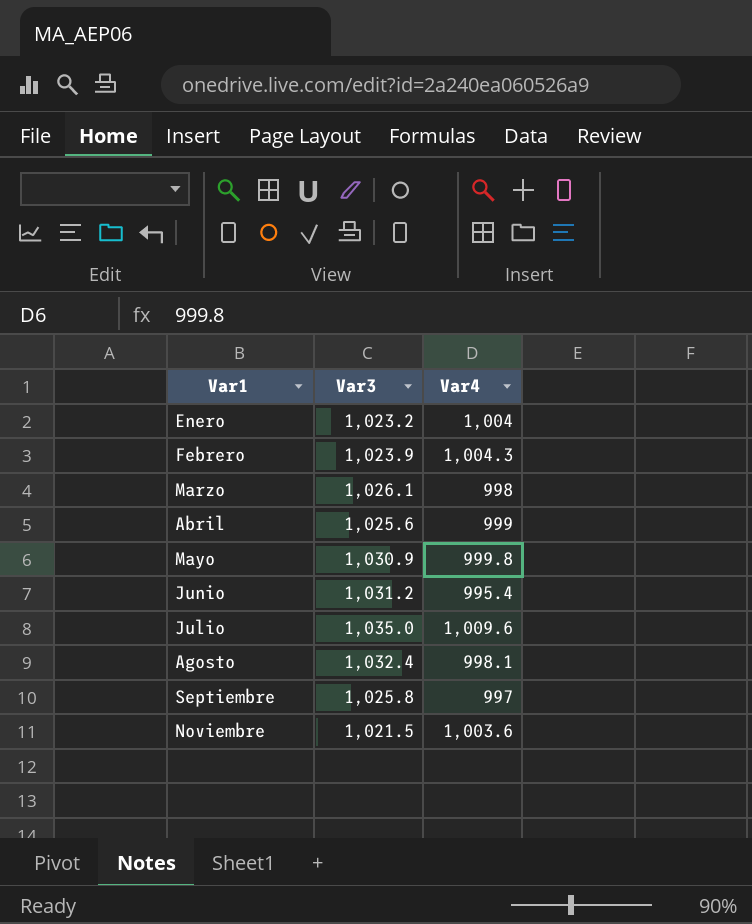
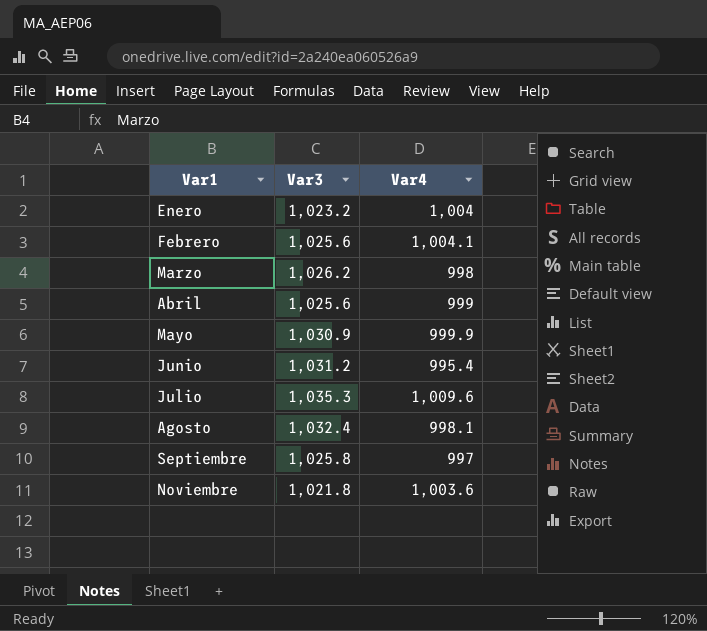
Febrero | Var3: 1,023.9 -> 1,025.6
Febrero | Var4: 1,004.3 -> 1,004.1
Marzo | Var3: 1,026.1 -> 1,026.2
Mayo | Var4: 999.8 -> 999.9
Julio | Var3: 1,035.0 -> 1,035.3
Noviembre | Var3: 1,021.5 -> 1,021.8

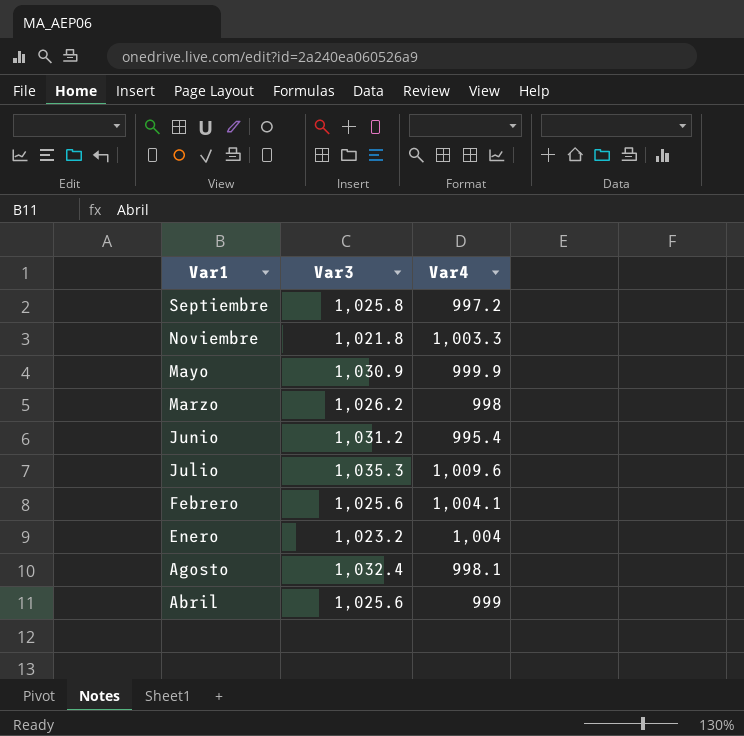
row order: none -> Var1 descending
Septiembre | Var4: 997 -> 997.2
Noviembre | Var4: 1,003.6 -> 1,003.3

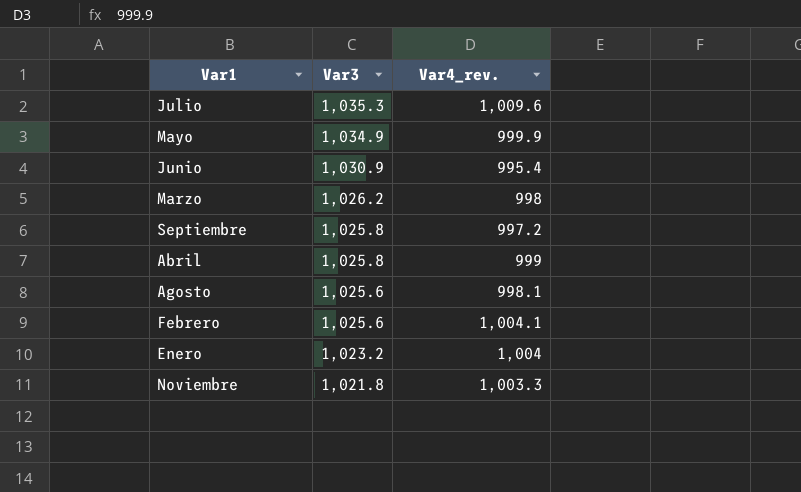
row order: Var1 descending -> Var3 descending
column name: Var4 -> Var4_rev.
Mayo | Var3: 1,030.9 -> 1,034.9
Junio | Var3: 1,031.2 -> 1,030.9
Abril | Var3: 1,025.6 -> 1,025.8
Agosto | Var3: 1,032.4 -> 1,025.6

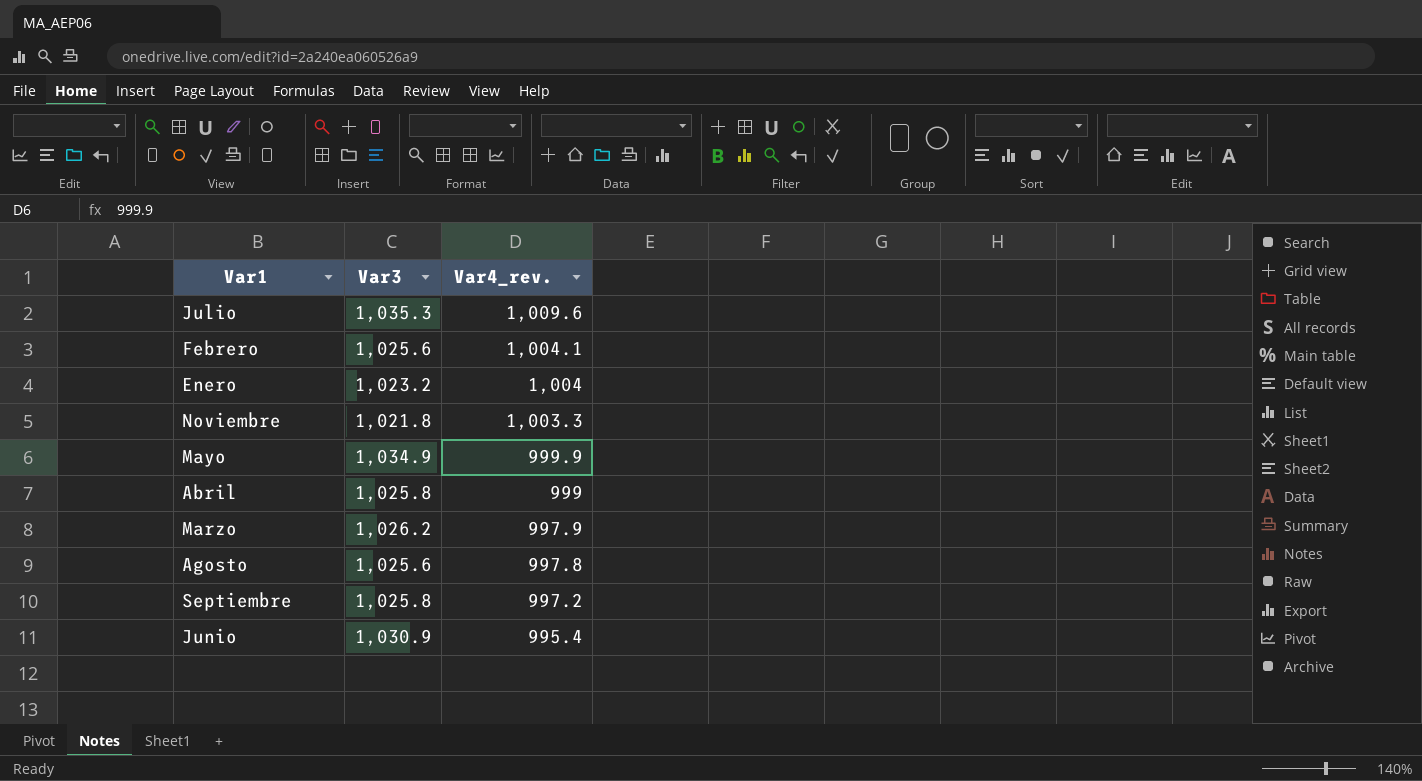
row order: Var3 descending -> Var4_rev. descending
Marzo | Var4_rev.: 998 -> 997.9
Agosto | Var4_rev.: 998.1 -> 997.8

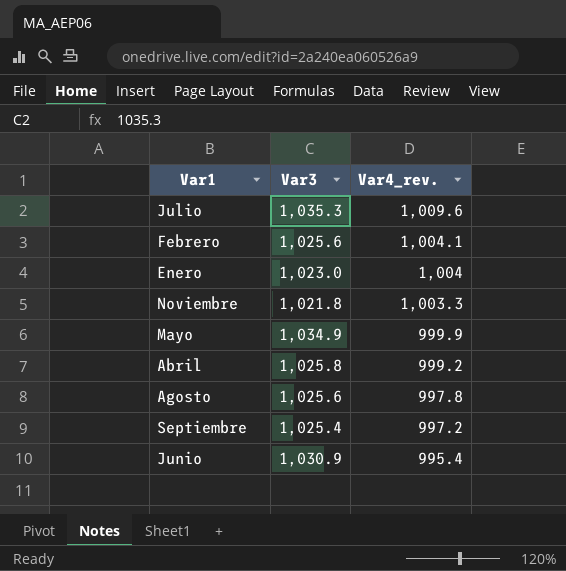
row Marzo: 1,026.2 | 997.9 -> none
Enero | Var3: 1,023.2 -> 1,023.0
Abril | Var4_rev.: 999 -> 999.2
Septiembre | Var3: 1,025.8 -> 1,025.4

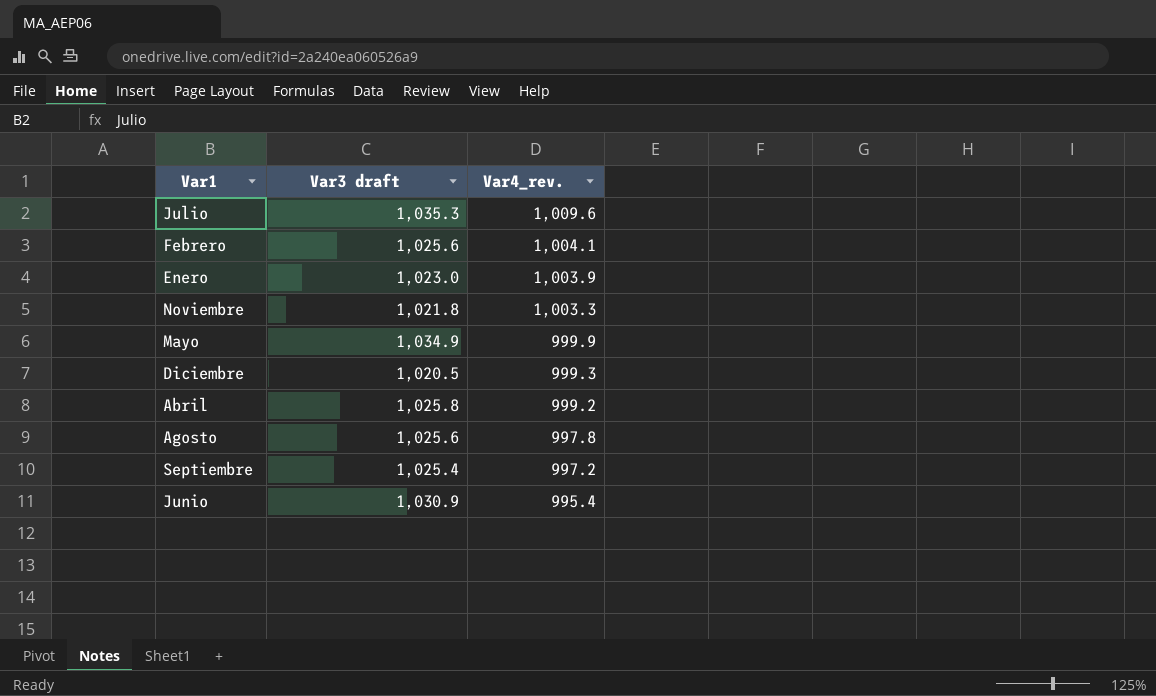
column name: Var3 -> Var3 draft
Enero | Var4_rev.: 1,004 -> 1,003.9
row Diciembre: none -> 1,020.5 | 999.3

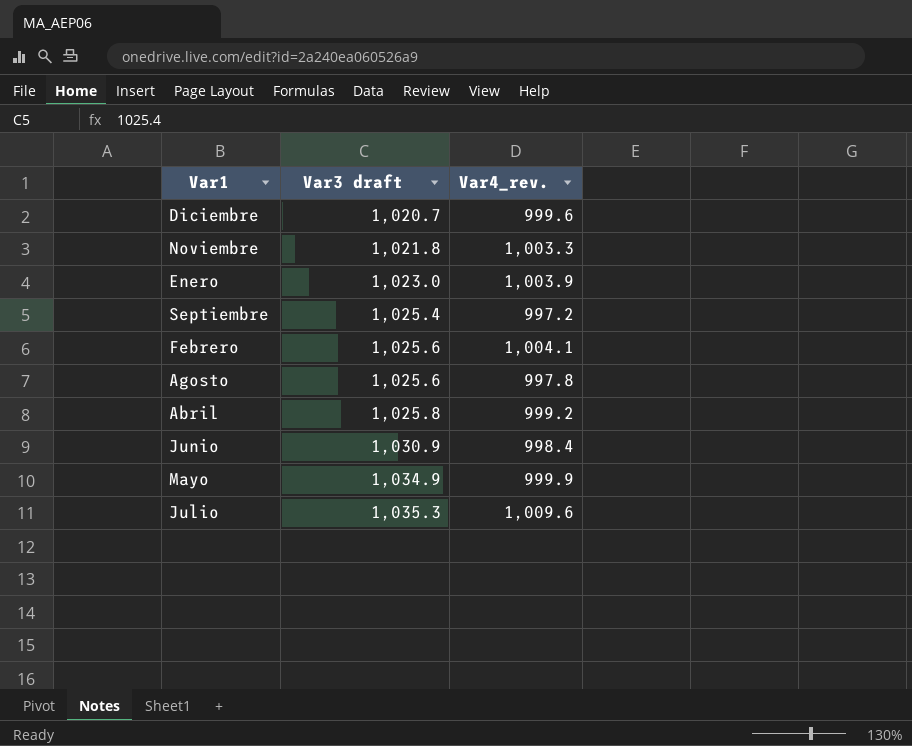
row order: Var4_rev. descending -> Var3 draft ascending
Diciembre | Var3 draft: 1,020.5 -> 1,020.7
Diciembre | Var4_rev.: 999.3 -> 999.6
Junio | Var4_rev.: 995.4 -> 998.4

